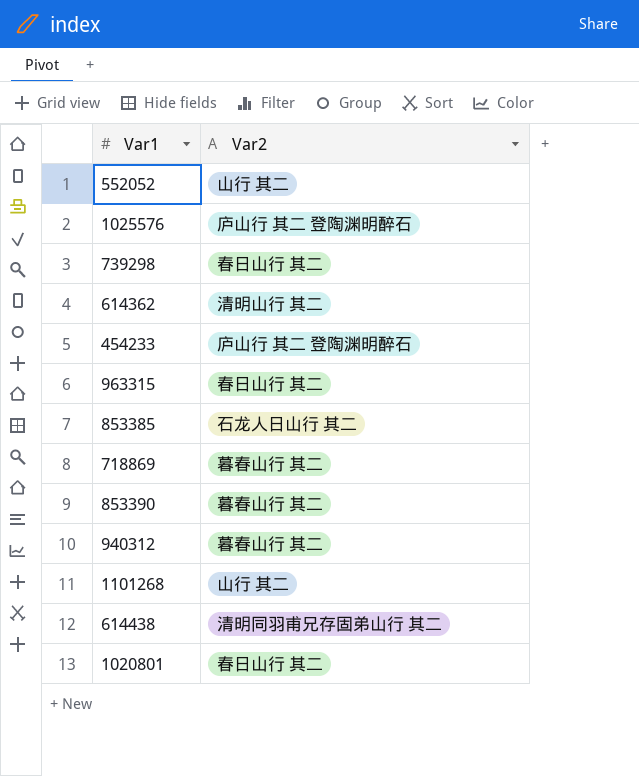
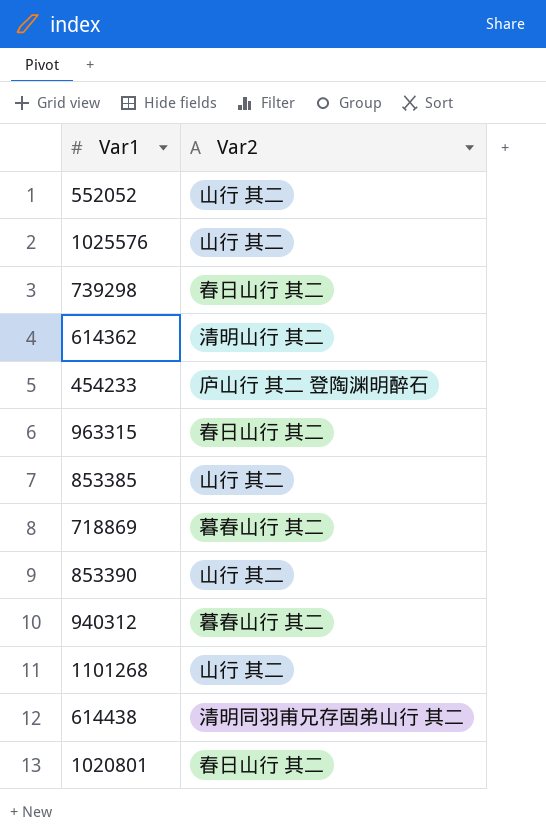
1025576 | Var2: 庐山行 其二 登陶渊明醉石 -> 山行 其二
853385 | Var2: 石龙人日山行 其二 -> 山行 其二
853390 | Var2: 暮春山行 其二 -> 山行 其二

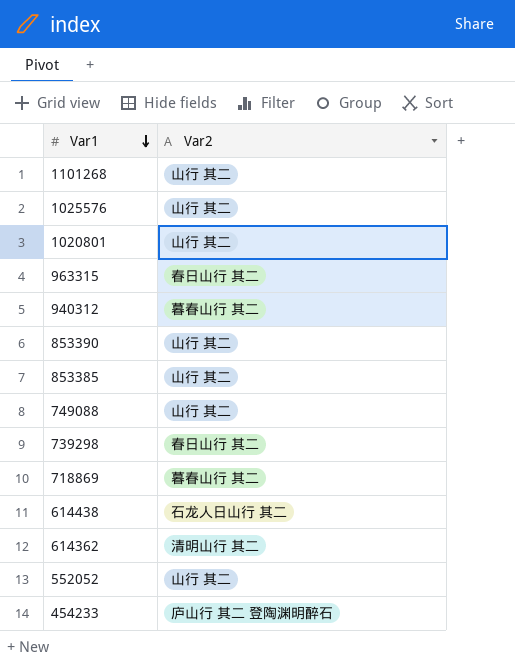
row order: none -> Var1 descending
1020801 | Var2: 春日山行 其二 -> 山行 其二
row 749088: none -> 山行 其二
614438 | Var2: 清明同羽甫兄存固弟山行 其二 -> 石龙人日山行 其二

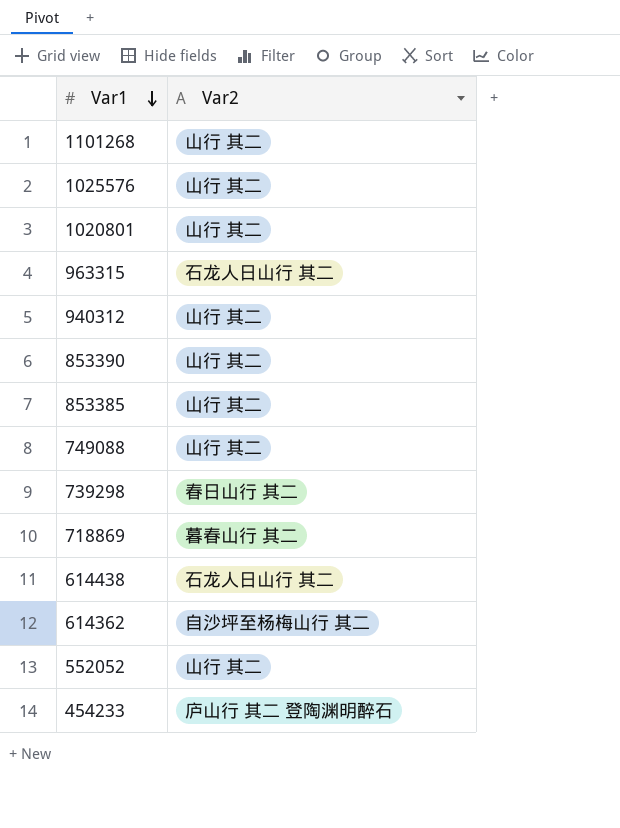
963315 | Var2: 春日山行 其二 -> 石龙人日山行 其二
940312 | Var2: 暮春山行 其二 -> 山行 其二
614362 | Var2: 清明山行 其二 -> 自沙坪至杨梅山行 其二

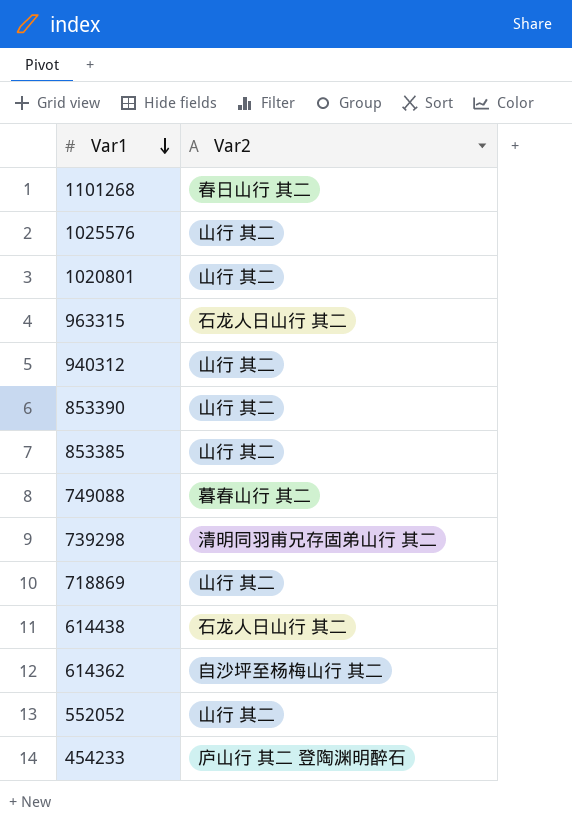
1101268 | Var2: 山行 其二 -> 春日山行 其二
749088 | Var2: 山行 其二 -> 暮春山行 其二
739298 | Var2: 春日山行 其二 -> 清明同羽甫兄存固弟山行 其二
718869 | Var2: 暮春山行 其二 -> 山行 其二

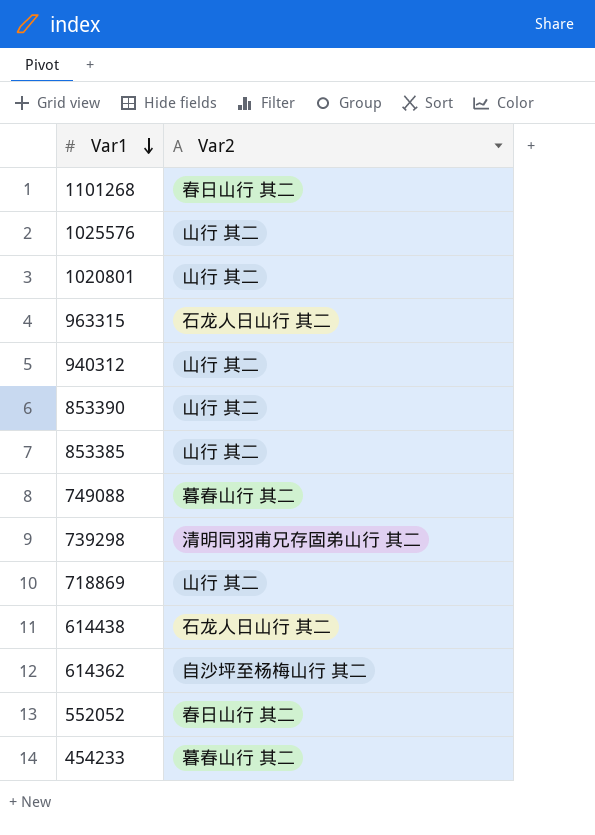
552052 | Var2: 山行 其二 -> 春日山行 其二
454233 | Var2: 庐山行 其二 登陶渊明醉石 -> 暮春山行 其二

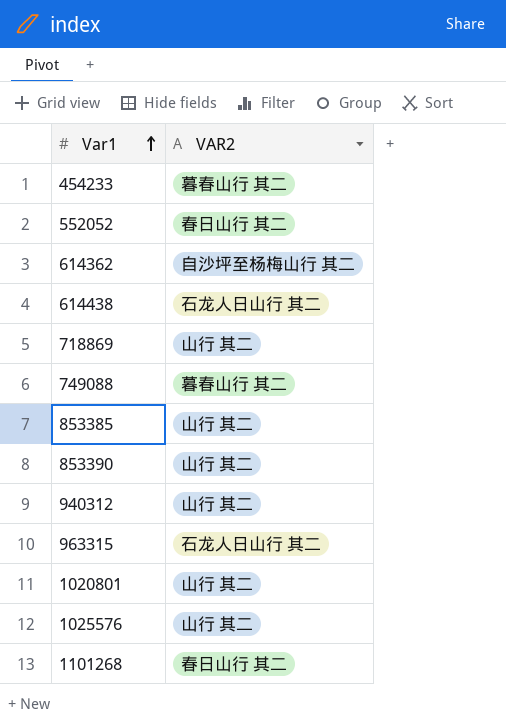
row order: Var1 descending -> Var1 ascending
column name: Var2 -> VAR2
row 739298: 清明同羽甫兄存固弟山行 其二 -> none

